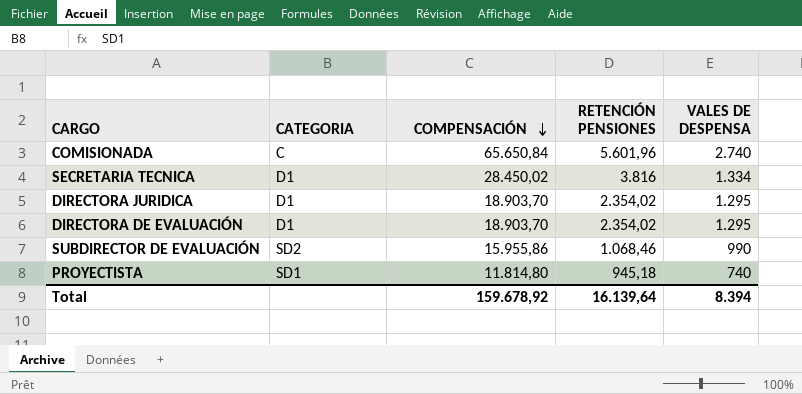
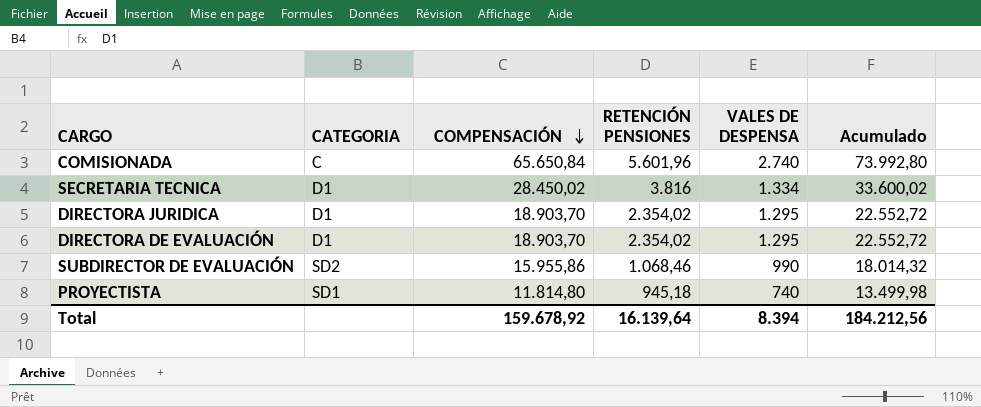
column Acumulado | formula: none -> [COMPENSACIÓN] + [RETENCIÓN PENSIONES] + [VALES DE DESPENSA]

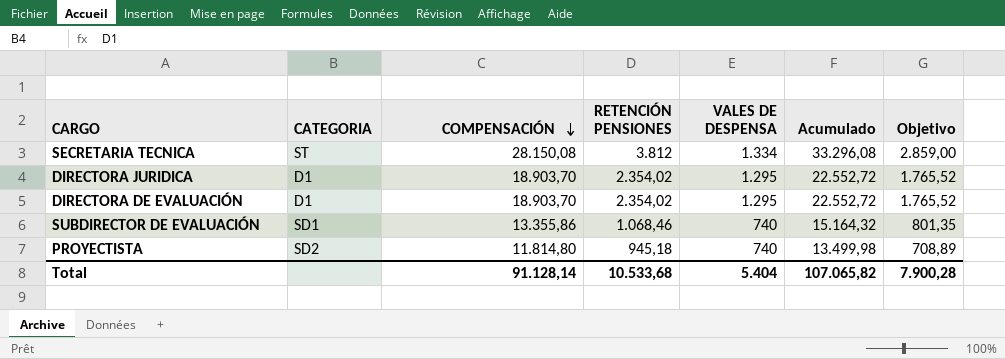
column Objetivo | formula: none -> [RETENCIÓN PENSIONES] * 0,75
row COMISIONADA: C | 65.650,84 | 5.601,96 | 2.740 | 73.992,80 -> none
SECRETARIA TECNICA | CATEGORIA: D1 -> ST
SECRETARIA TECNICA | COMPENSACIÓN: 28.450,02 -> 28.150,08
SECRETARIA TECNICA | RETENCIÓN PENSIONES: 3.816 -> 3.812
SECRETARIA TECNICA | Acumulado: 33.600,02 -> 33.296,08
SUBDIRECTOR DE EVALUACIÓN | CATEGORIA: SD2 -> SD1
SUBDIRECTOR DE EVALUACIÓN | COMPENSACIÓN: 15.955,86 -> 13.355,86
SUBDIRECTOR DE EVALUACIÓN | VALES DE DESPENSA: 990 -> 740
SUBDIRECTOR DE EVALUACIÓN | Acumulado: 18.014,32 -> 15.164,32
PROYECTISTA | CATEGORIA: SD1 -> SD2
Total | COMPENSACIÓN: 159.678,92 -> 91.128,14
Total | RETENCIÓN PENSIONES: 16.139,64 -> 10.533,68
Total | VALES DE DESPENSA: 8.394 -> 5.404
Total | Acumulado: 184.212,56 -> 107.065,82

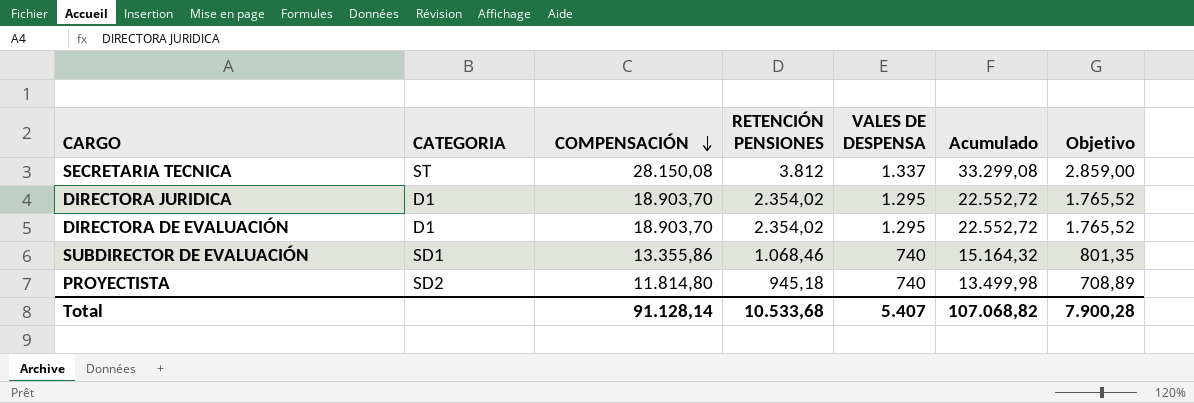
SECRETARIA TECNICA | VALES DE DESPENSA: 1.334 -> 1.337
SECRETARIA TECNICA | Acumulado: 33.296,08 -> 33.299,08
Total | VALES DE DESPENSA: 5.404 -> 5.407
Total | Acumulado: 107.065,82 -> 107.068,82

